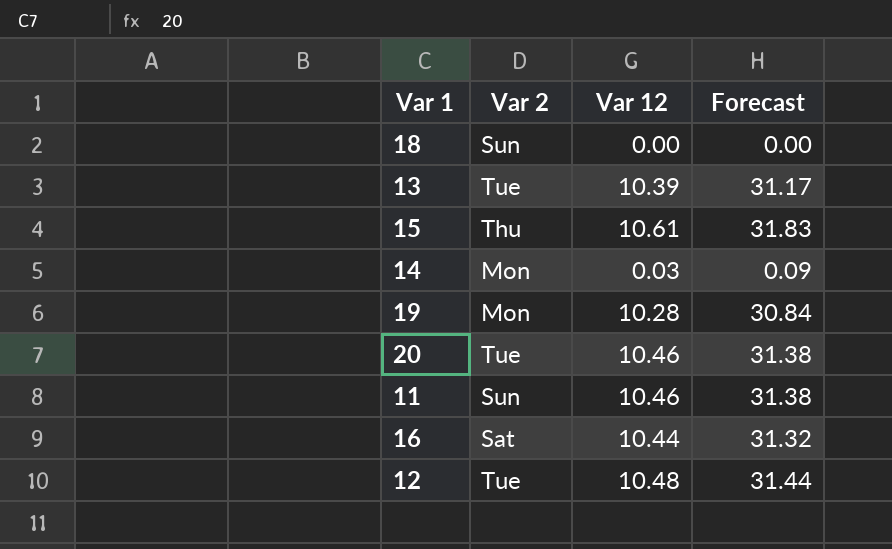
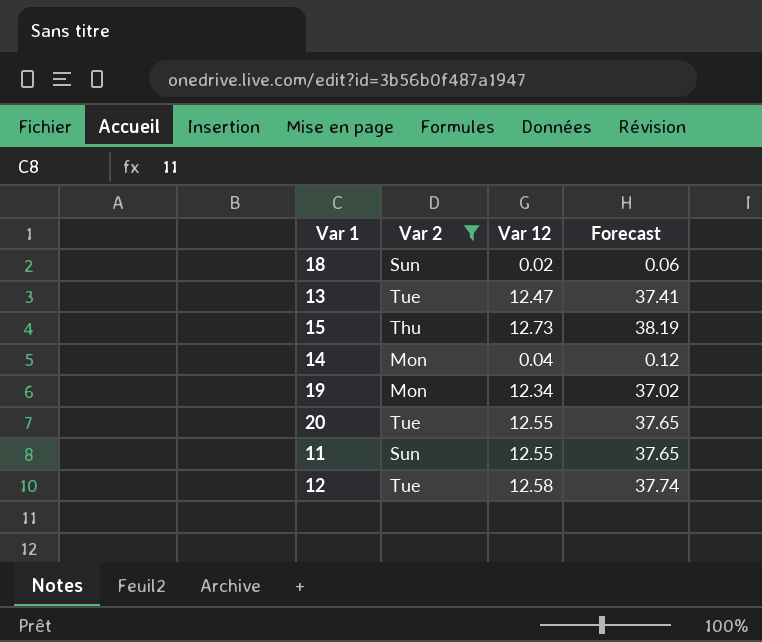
filter: none -> Var 2 != Sat
18 | Var 12: 0.00 -> 0.02
18 | Forecast: 0.00 -> 0.06
13 | Var 12: 10.39 -> 12.47
13 | Forecast: 31.17 -> 37.41
15 | Var 12: 10.61 -> 12.73
15 | Forecast: 31.83 -> 38.19
14 | Var 12: 0.03 -> 0.04
14 | Forecast: 0.09 -> 0.12
19 | Var 12: 10.28 -> 12.34
19 | Forecast: 30.84 -> 37.02
20 | Var 12: 10.46 -> 12.55
20 | Forecast: 31.38 -> 37.65
11 | Var 12: 10.46 -> 12.55
11 | Forecast: 31.38 -> 37.65
12 | Var 12: 10.48 -> 12.58
12 | Forecast: 31.44 -> 37.74

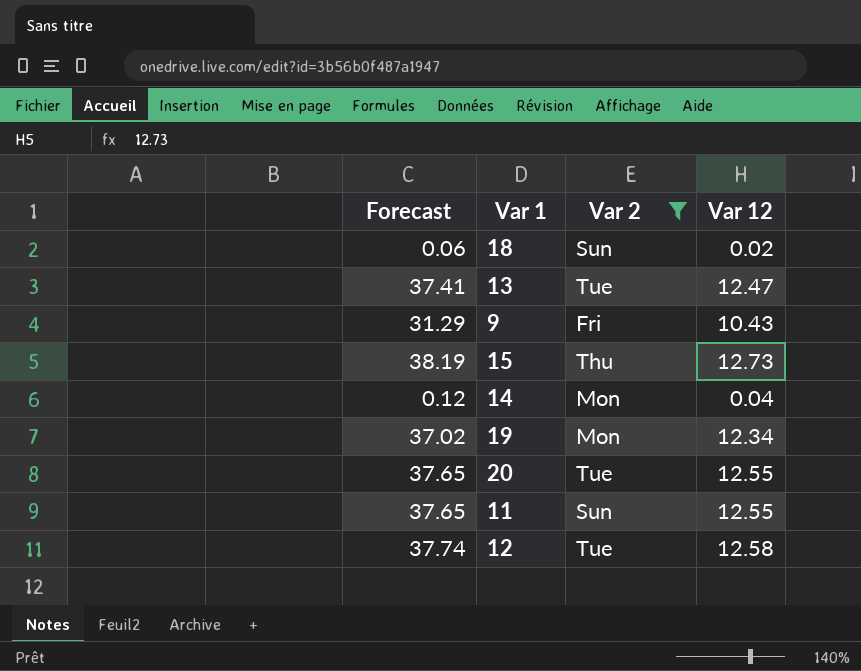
column Forecast | position: 4 -> 1
row 9: none -> 31.29 | Fri | 10.43

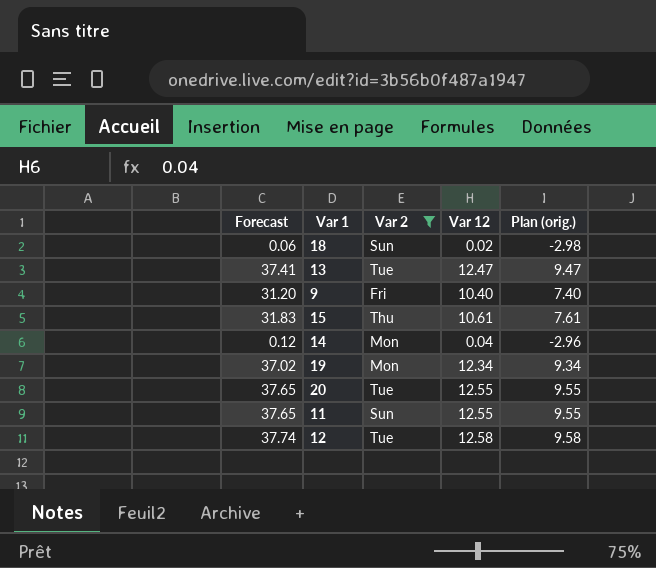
column Plan (orig.) | formula: none -> [Var 12] - 3
9 | Forecast: 31.29 -> 31.20
9 | Var 12: 10.43 -> 10.40
15 | Forecast: 38.19 -> 31.83
15 | Var 12: 12.73 -> 10.61

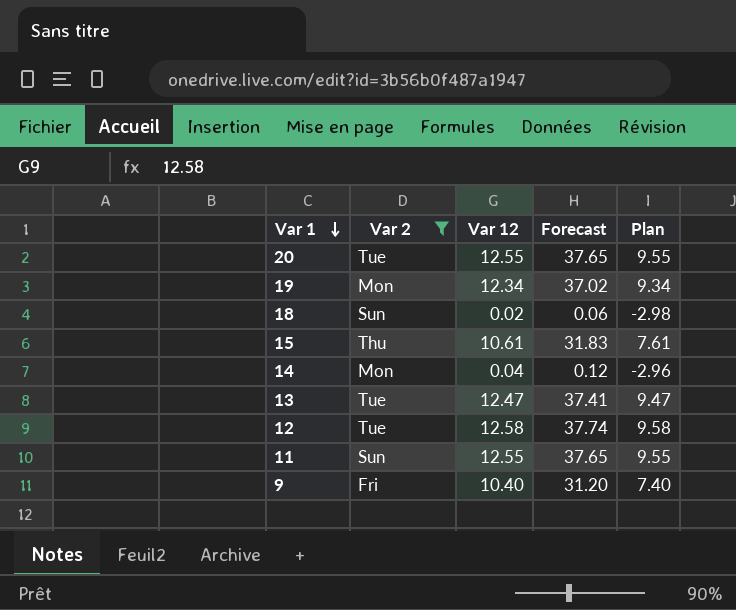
row order: none -> Var 1 descending
column Forecast | position: 1 -> 4
column name: Plan (orig.) -> Plan

